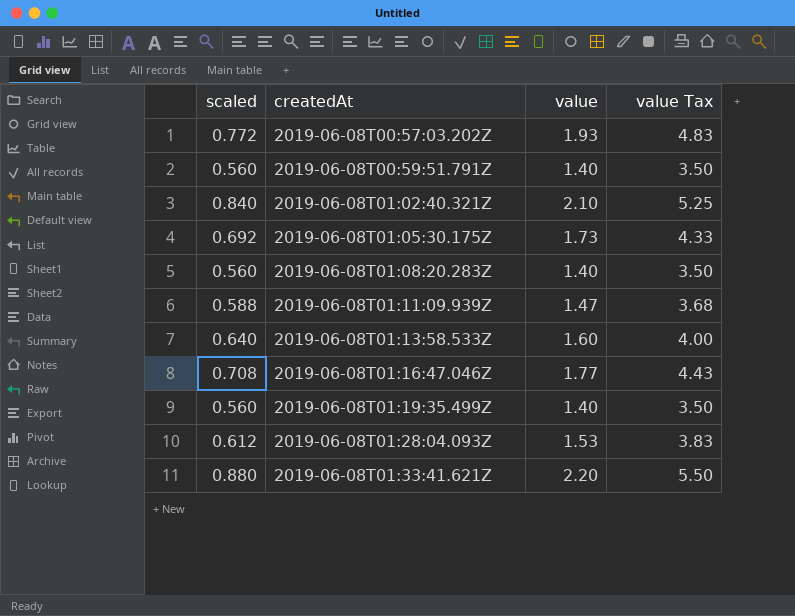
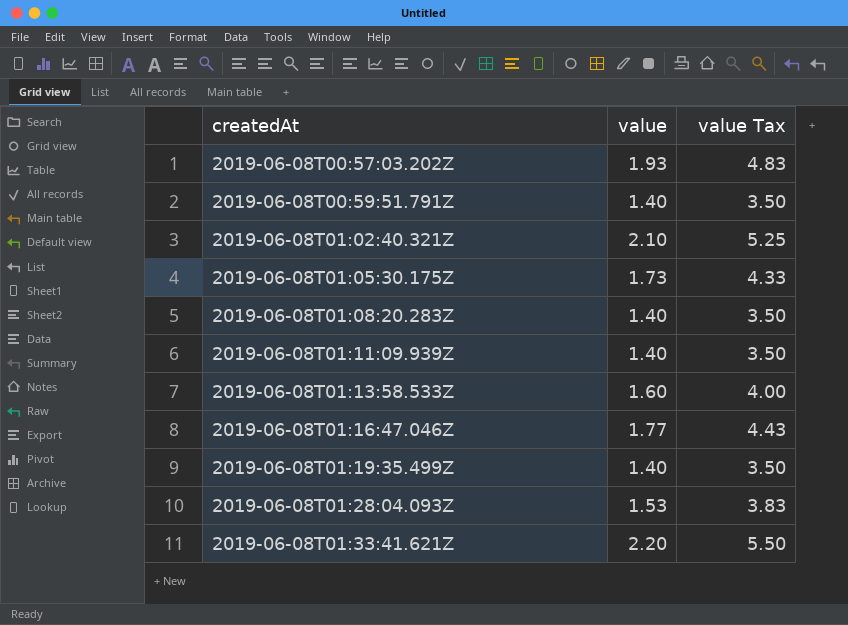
column scaled | formula: [value] * 0.4 -> none
2019-06-08T01:11:09.939Z | value: 1.47 -> 1.40
2019-06-08T01:11:09.939Z | value Tax: 3.68 -> 3.50

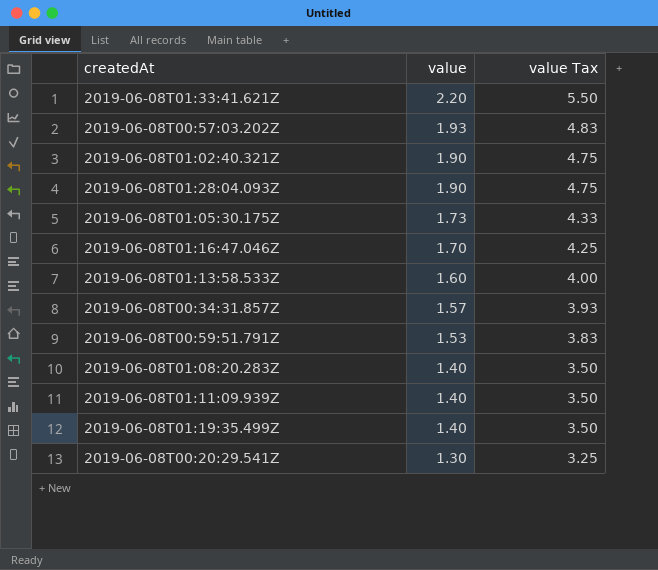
row order: createdAt ascending -> value descending
2019-06-08T01:02:40.321Z | value: 2.10 -> 1.90
2019-06-08T01:02:40.321Z | value Tax: 5.25 -> 4.75
2019-06-08T01:28:04.093Z | value: 1.53 -> 1.90
2019-06-08T01:28:04.093Z | value Tax: 3.83 -> 4.75
2019-06-08T01:16:47.046Z | value: 1.77 -> 1.70
2019-06-08T01:16:47.046Z | value Tax: 4.43 -> 4.25
row 2019-06-08T00:34:31.857Z: none -> 1.57 | 3.93
2019-06-08T00:59:51.791Z | value: 1.40 -> 1.53
2019-06-08T00:59:51.791Z | value Tax: 3.50 -> 3.83
row 2019-06-08T00:20:29.541Z: none -> 1.30 | 3.25

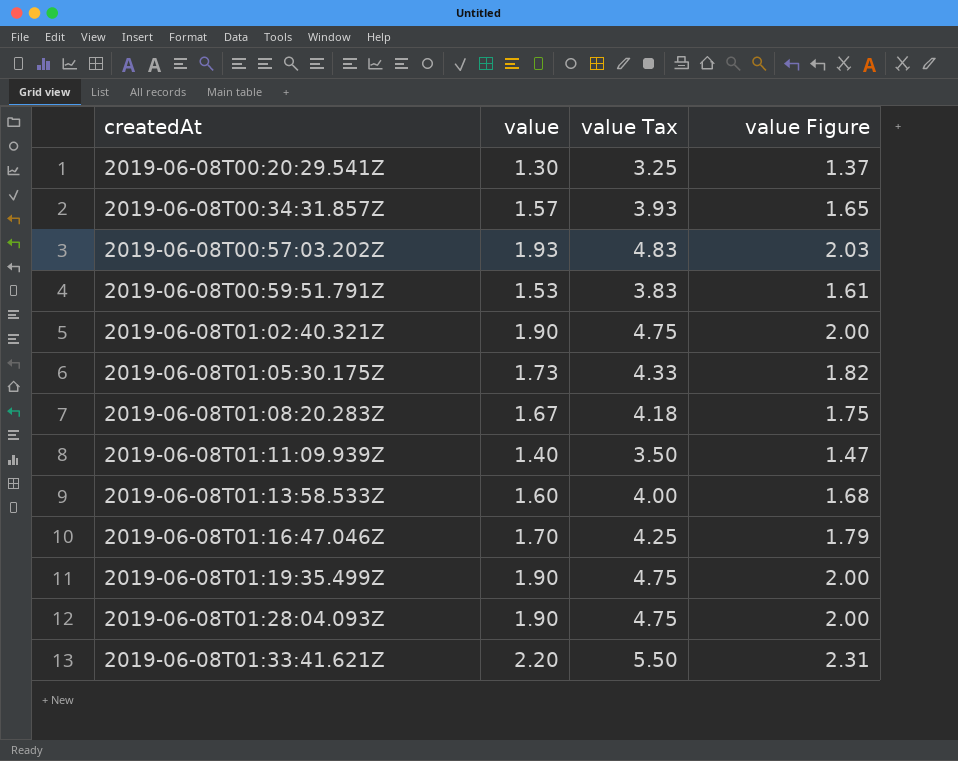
row order: value descending -> createdAt ascending
column value Figure | formula: none -> [value] * 1.05
2019-06-08T01:08:20.283Z | value: 1.40 -> 1.67
2019-06-08T01:08:20.283Z | value Tax: 3.50 -> 4.18
2019-06-08T01:19:35.499Z | value: 1.40 -> 1.90
2019-06-08T01:19:35.499Z | value Tax: 3.50 -> 4.75

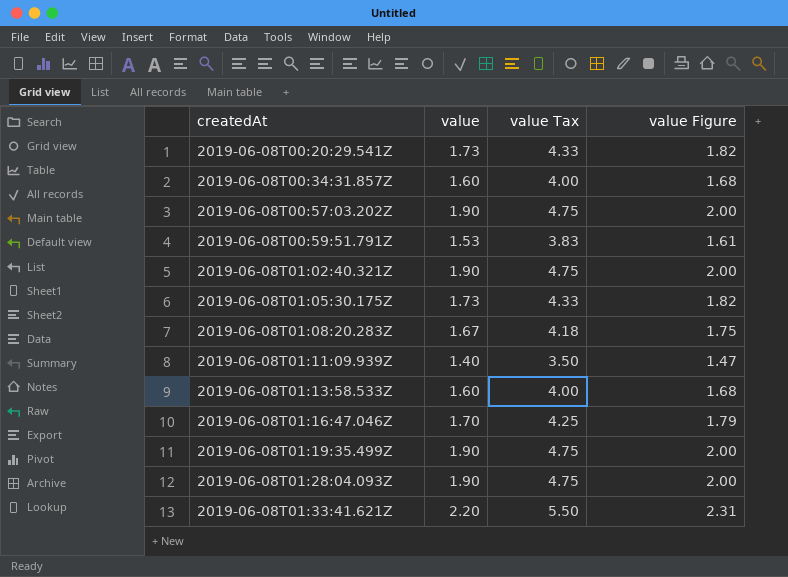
2019-06-08T00:20:29.541Z | value: 1.30 -> 1.73
2019-06-08T00:20:29.541Z | value Tax: 3.25 -> 4.33
2019-06-08T00:20:29.541Z | value Figure: 1.37 -> 1.82
2019-06-08T00:34:31.857Z | value: 1.57 -> 1.60
2019-06-08T00:34:31.857Z | value Tax: 3.93 -> 4.00
2019-06-08T00:34:31.857Z | value Figure: 1.65 -> 1.68
2019-06-08T00:57:03.202Z | value: 1.93 -> 1.90
2019-06-08T00:57:03.202Z | value Tax: 4.83 -> 4.75
2019-06-08T00:57:03.202Z | value Figure: 2.03 -> 2.00

